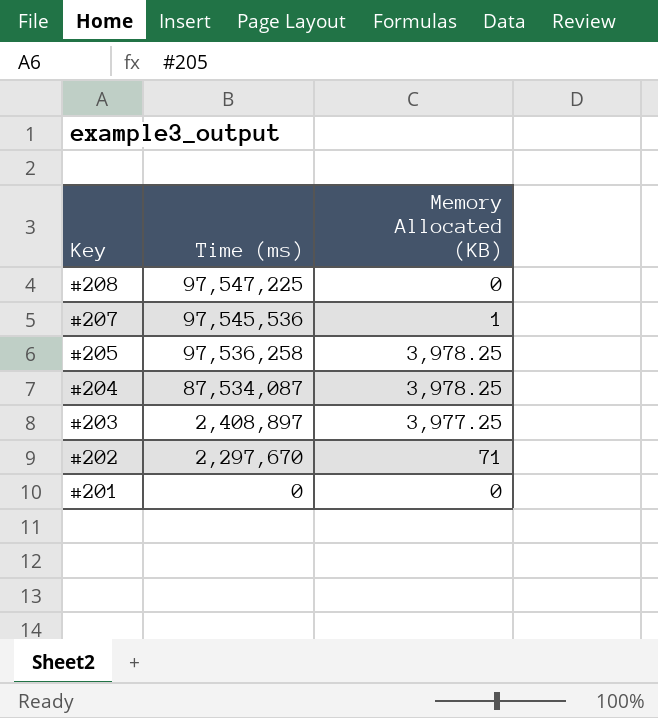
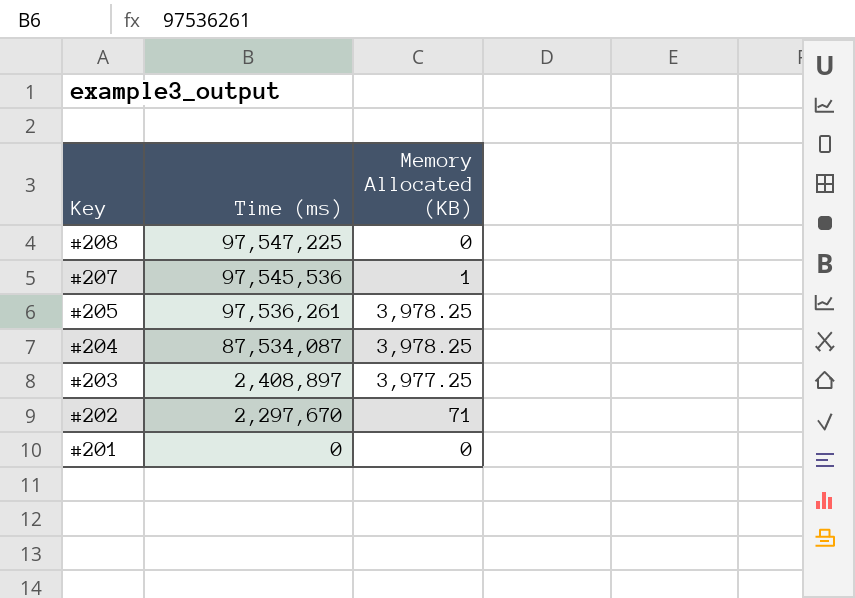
#205 | Time (ms): 97,536,258 -> 97,536,261

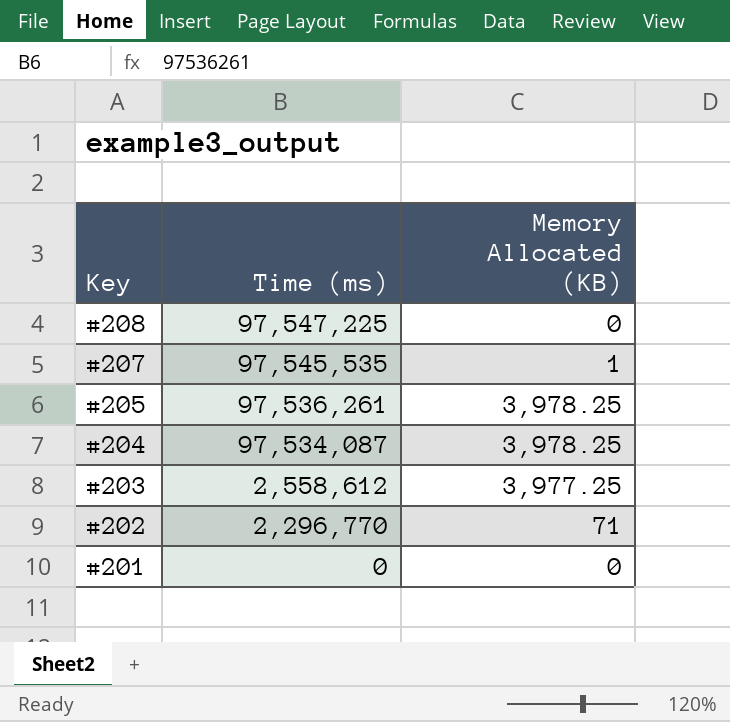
#207 | Time (ms): 97,545,536 -> 97,545,535
#204 | Time (ms): 87,534,087 -> 97,534,087
#203 | Time (ms): 2,408,897 -> 2,558,612
#202 | Time (ms): 2,297,670 -> 2,296,770

